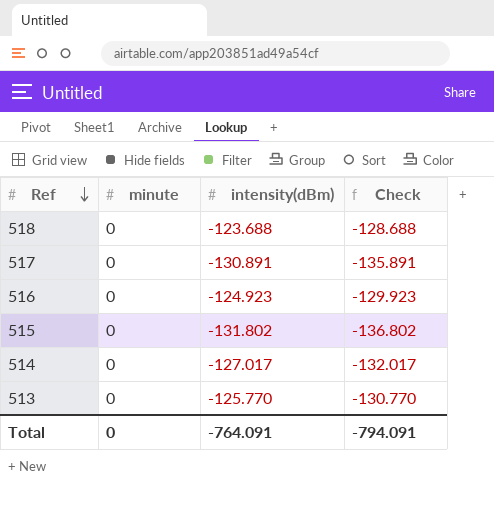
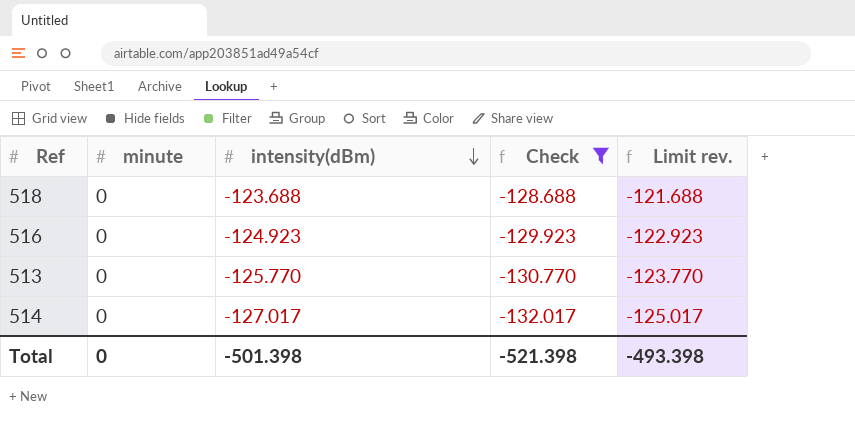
filter: none -> Check >= -132.017
row order: Ref descending -> intensity(dBm) descending
column Limit rev. | formula: none -> [intensity(dBm)] + 2
Total | intensity(dBm): -764.091 -> -501.398
Total | Check: -794.091 -> -521.398

